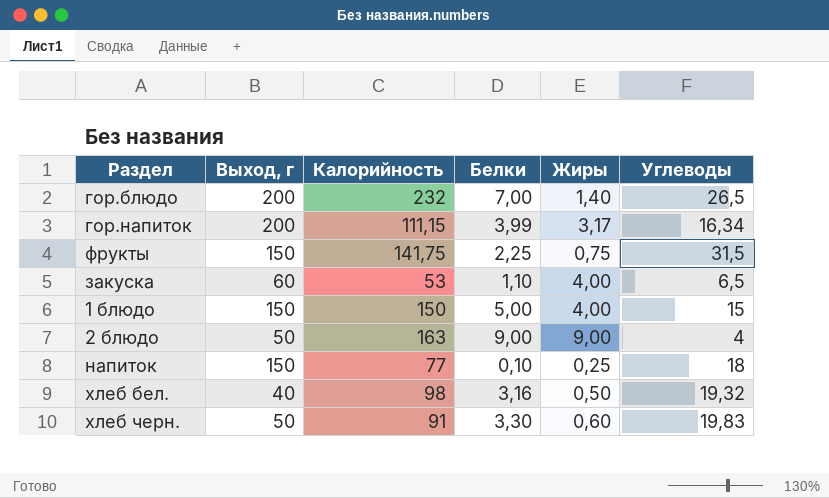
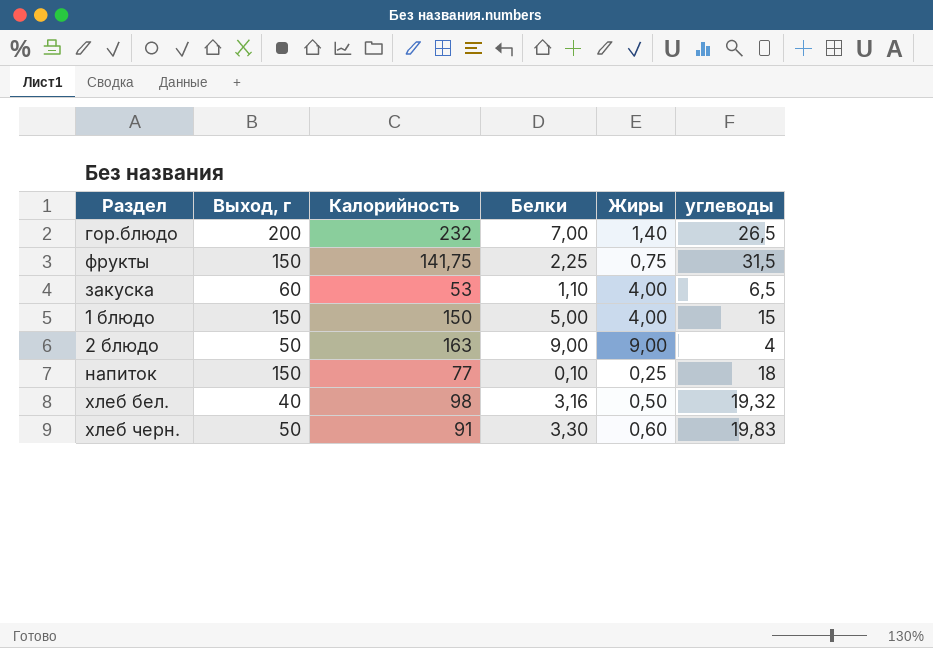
column name: Углеводы -> углеводы
row гор.напиток: 200 | 111,15 | 3,99 | 3,17 | 16,34 -> none

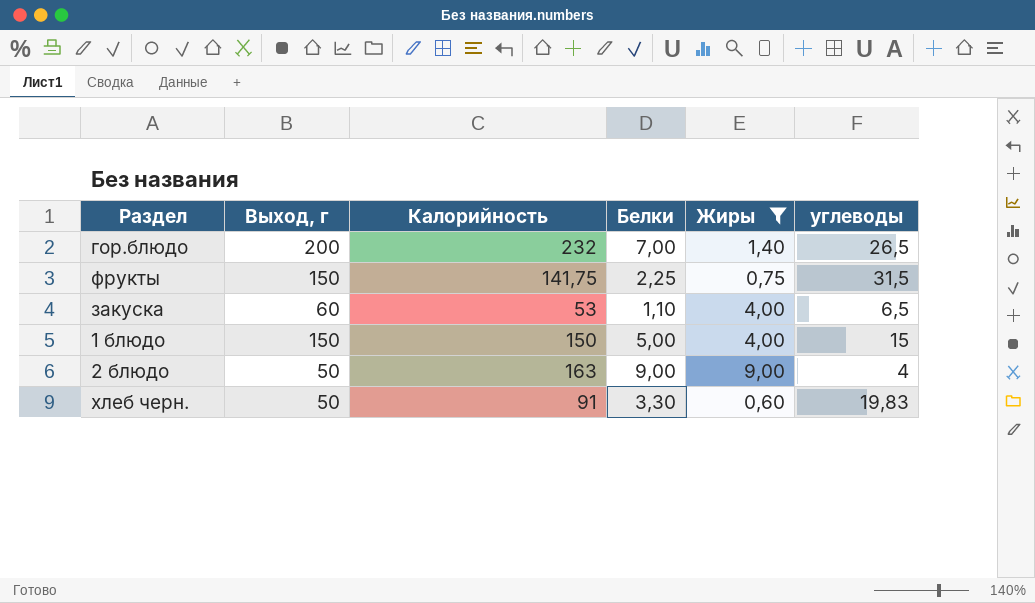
filter: none -> Жиры >= 0,60

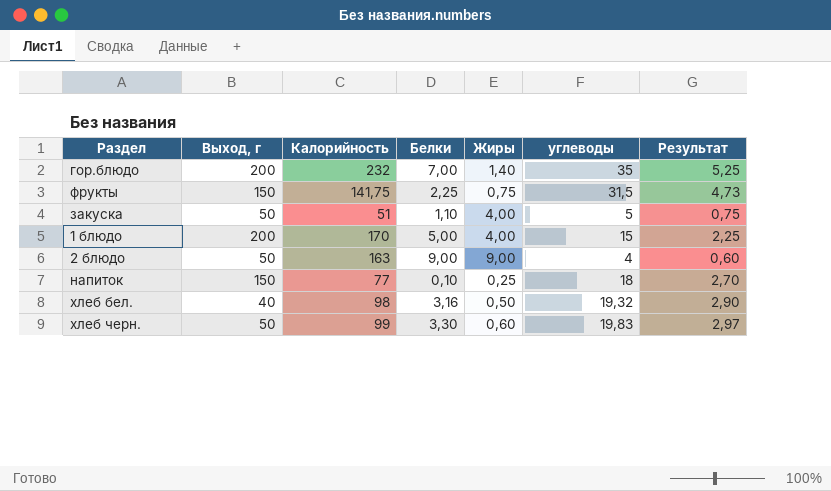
filter: Жиры >= 0,60 -> none
column Результат | formula: none -> [углеводы] * 0,15
гор.блюдо | углеводы: 26,5 -> 35
закуска | Выход, г: 60 -> 50
закуска | Калорийность: 53 -> 51
закуска | углеводы: 6,5 -> 5
1 блюдо | Выход, г: 150 -> 200
1 блюдо | Калорийность: 150 -> 170
хлеб черн. | Калорийность: 91 -> 99

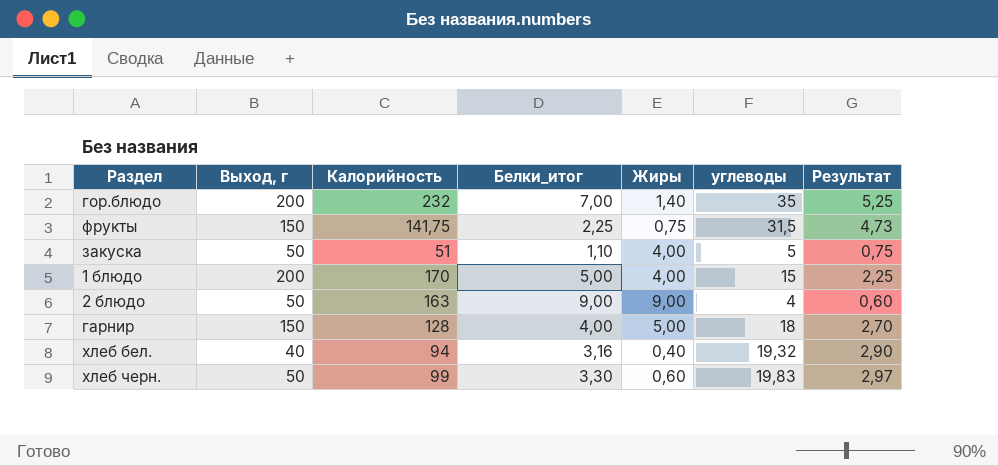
column name: Белки -> Белки_итог
row напиток: 150 | 77 | 0,10 | 0,25 | 18 | 2,70 -> none
row гарнир: none -> 150 | 128 | 4,00 | 5,00 | 18 | 2,70
хлеб бел. | Калорийность: 98 -> 94
хлеб бел. | Жиры: 0,50 -> 0,40

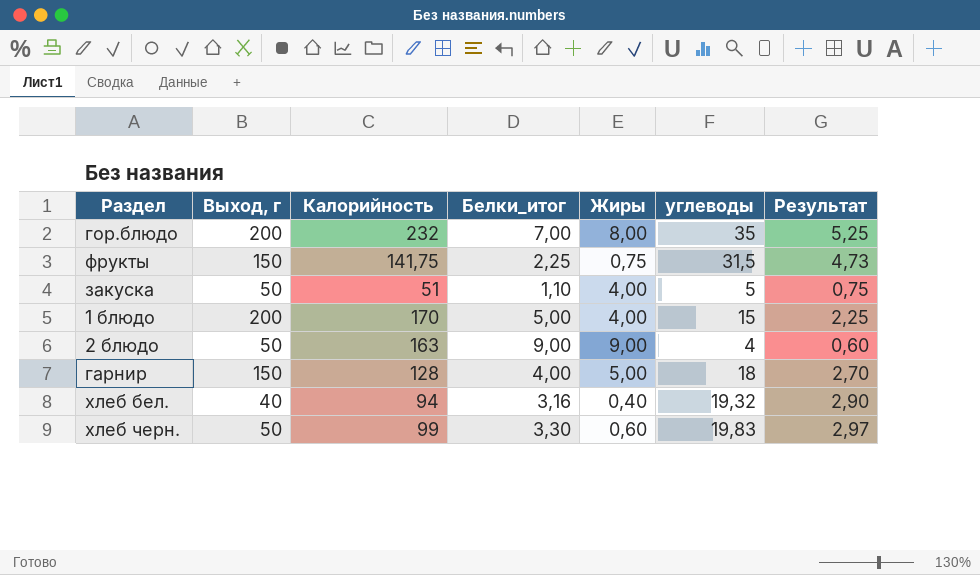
гор.блюдо | Жиры: 1,40 -> 8,00

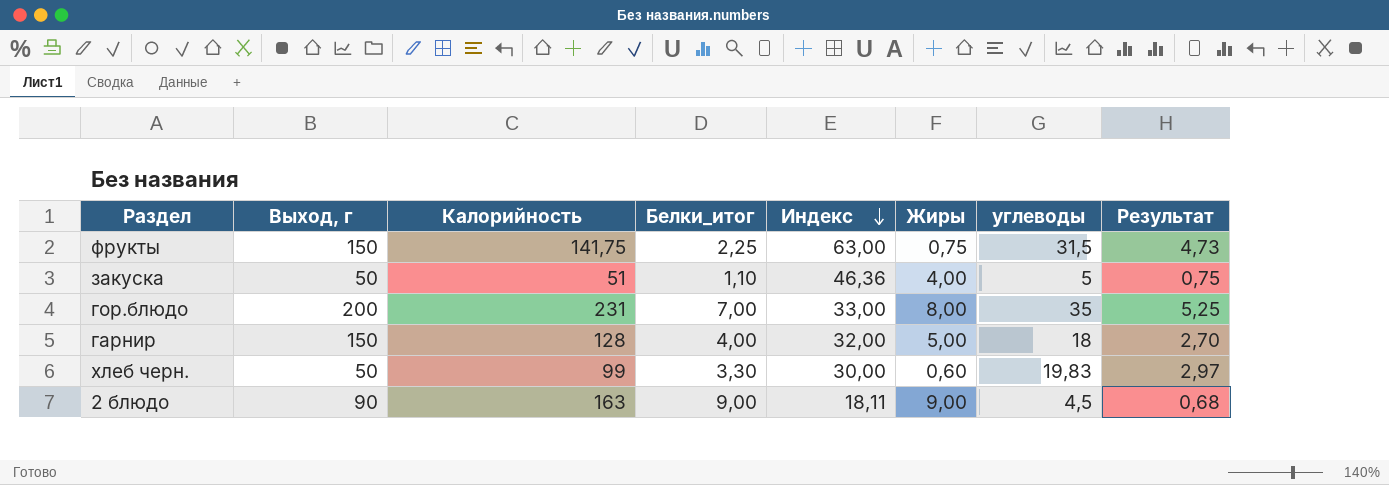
row order: none -> Индекс descending
column Индекс | formula: none -> [Калорийность] / [Белки_итог]
row 1 блюдо: 200 | 170 | 5,00 | 4,00 | 15 | 2,25 -> none
row хлеб бел.: 40 | 94 | 3,16 | 0,40 | 19,32 | 2,90 -> none
гор.блюдо | Калорийность: 232 -> 231
2 блюдо | Выход, г: 50 -> 90
2 блюдо | углеводы: 4 -> 4,5
2 блюдо | Результат: 0,60 -> 0,68

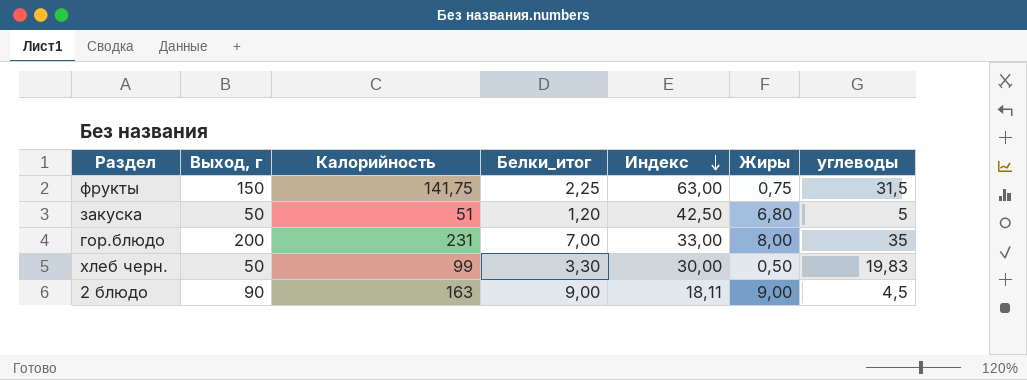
column Результат | formula: [углеводы] * 0,15 -> none
row гарнир: 150 | 128 | 4,00 | 32,00 | 5,00 | 18 | 2,70 -> none
закуска | Белки_итог: 1,10 -> 1,20
закуска | Индекс: 46,36 -> 42,50
закуска | Жиры: 4,00 -> 6,80
хлеб черн. | Жиры: 0,60 -> 0,50

